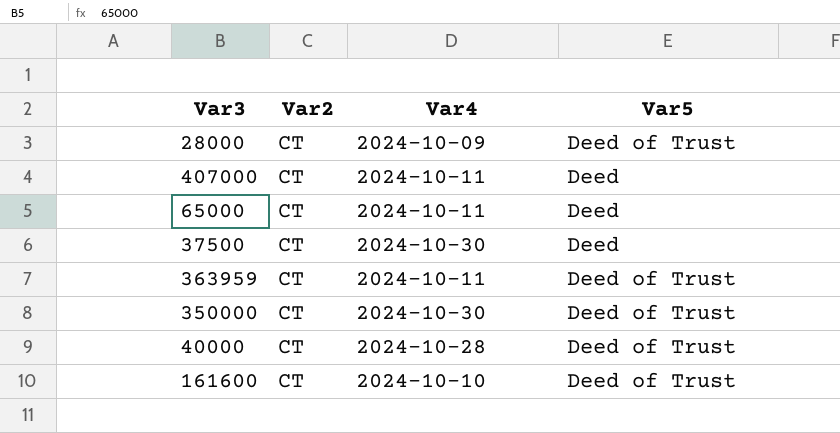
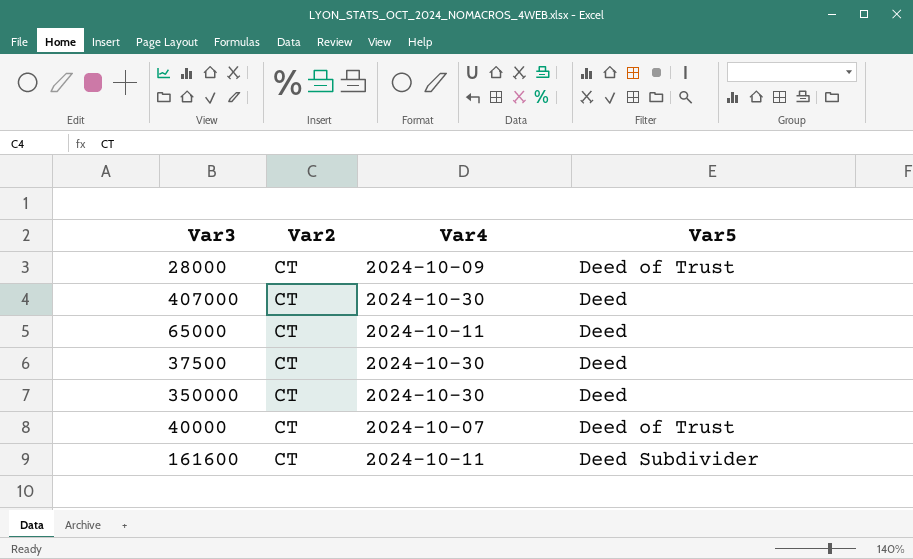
row 363959: CT | 2024-10-11 | Deed of Trust -> none
407000 | Var4: 2024-10-11 -> 2024-10-30
350000 | Var5: Deed of Trust -> Deed
40000 | Var4: 2024-10-28 -> 2024-10-07
161600 | Var4: 2024-10-10 -> 2024-10-11
161600 | Var5: Deed of Trust -> Deed Subdivider

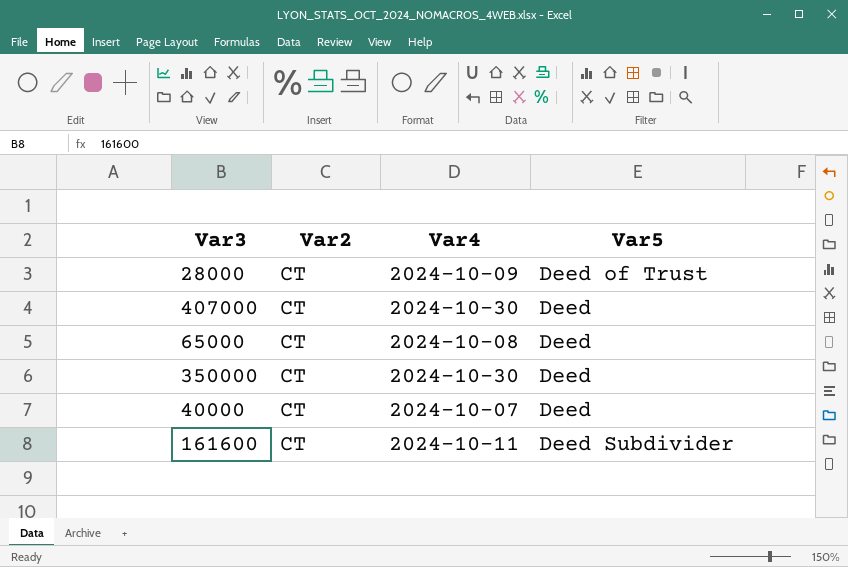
row 37500: CT | 2024-10-30 | Deed -> none
65000 | Var4: 2024-10-11 -> 2024-10-08
40000 | Var5: Deed of Trust -> Deed

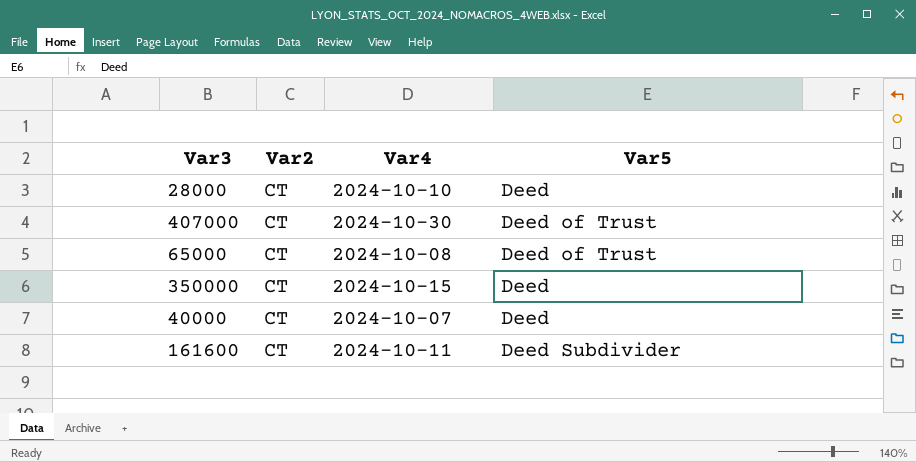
28000 | Var4: 2024-10-09 -> 2024-10-10
28000 | Var5: Deed of Trust -> Deed
407000 | Var5: Deed -> Deed of Trust
65000 | Var5: Deed -> Deed of Trust
350000 | Var4: 2024-10-30 -> 2024-10-15

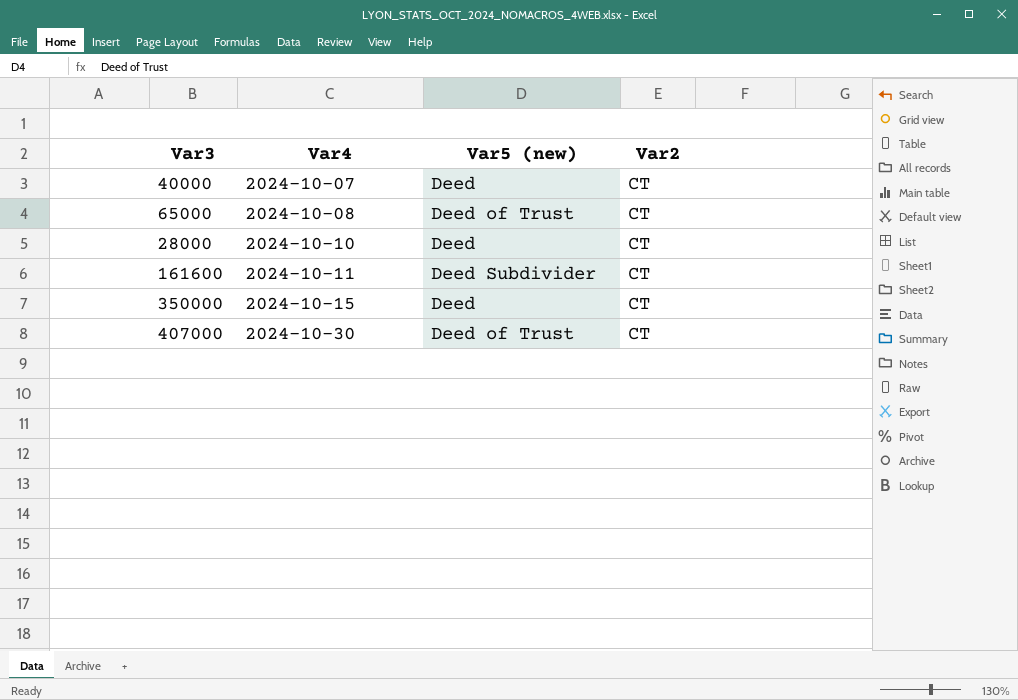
row order: none -> Var4 ascending
column name: Var5 -> Var5 (new)
column Var2 | position: 2 -> 4

